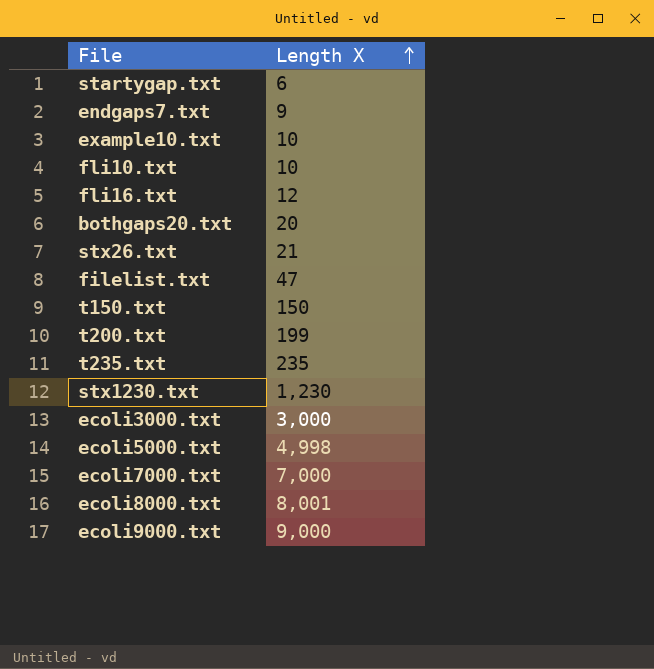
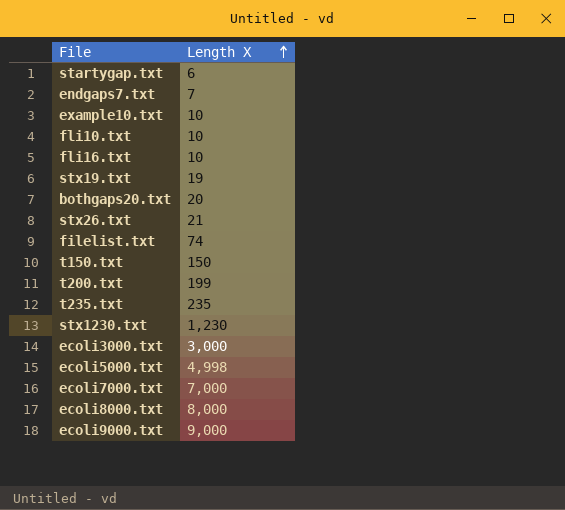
endgaps7.txt | Length X: 9 -> 7
fli16.txt | Length X: 12 -> 10
row stx19.txt: none -> 19
filelist.txt | Length X: 47 -> 74
ecoli8000.txt | Length X: 8,001 -> 8,000

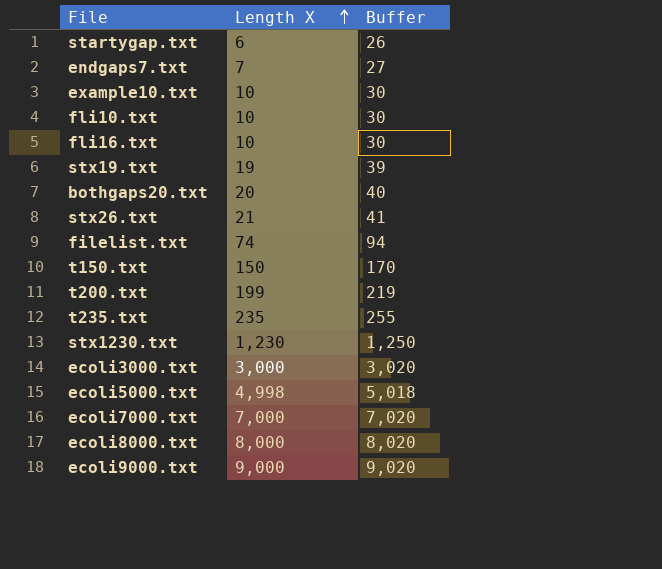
column Buffer | formula: none -> [Length X] + 20

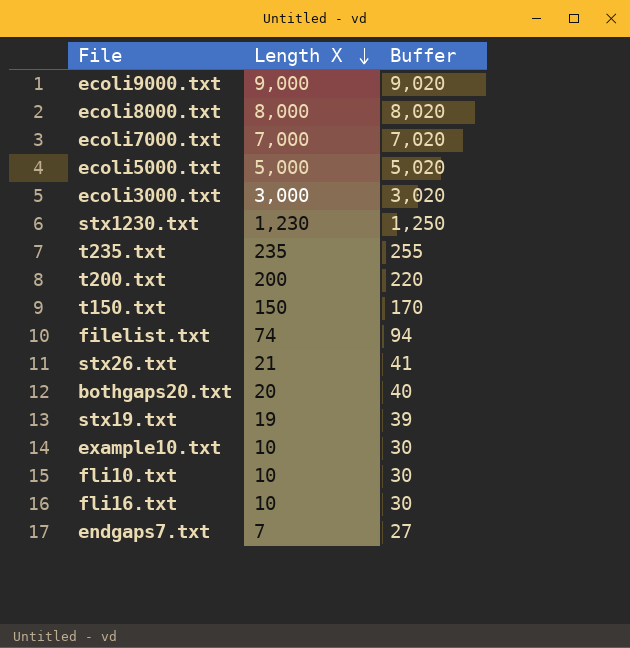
row order: Length X ascending -> Length X descending
row startygap.txt: 6 | 26 -> none
ecoli5000.txt | Length X: 4,998 -> 5,000
ecoli5000.txt | Buffer: 5,018 -> 5,020
t200.txt | Length X: 199 -> 200
t200.txt | Buffer: 219 -> 220

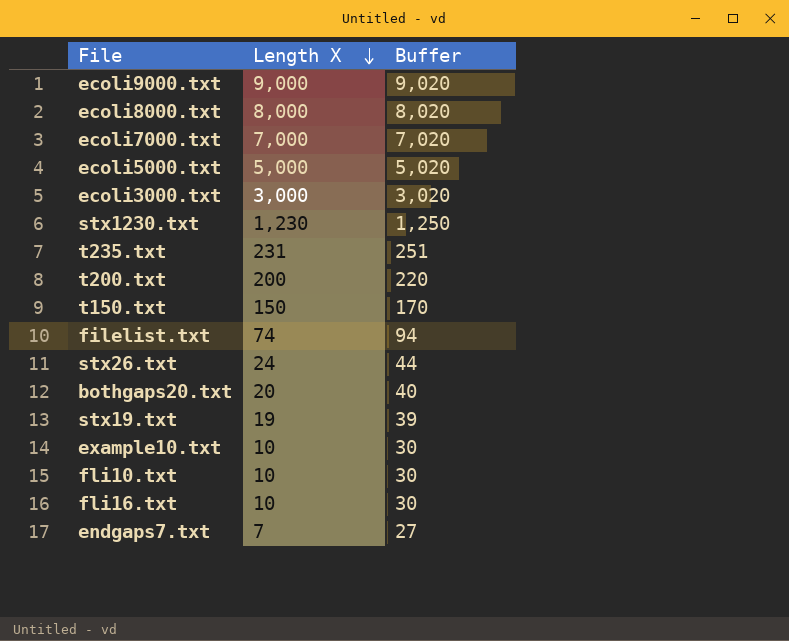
t235.txt | Length X: 235 -> 231
t235.txt | Buffer: 255 -> 251
stx26.txt | Length X: 21 -> 24
stx26.txt | Buffer: 41 -> 44

